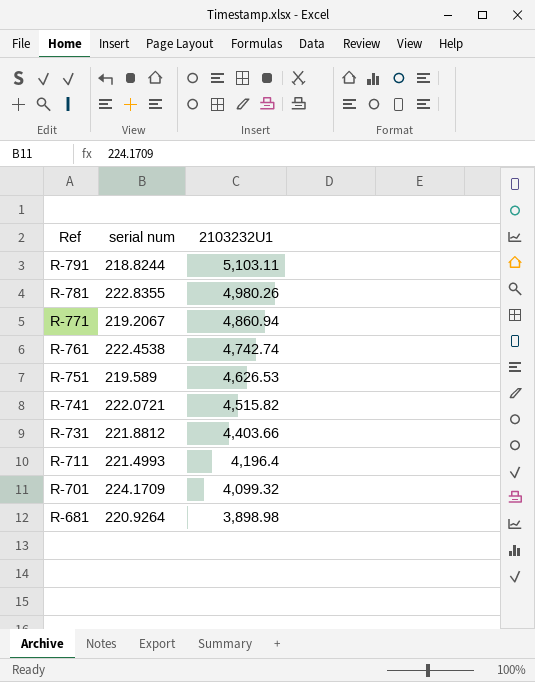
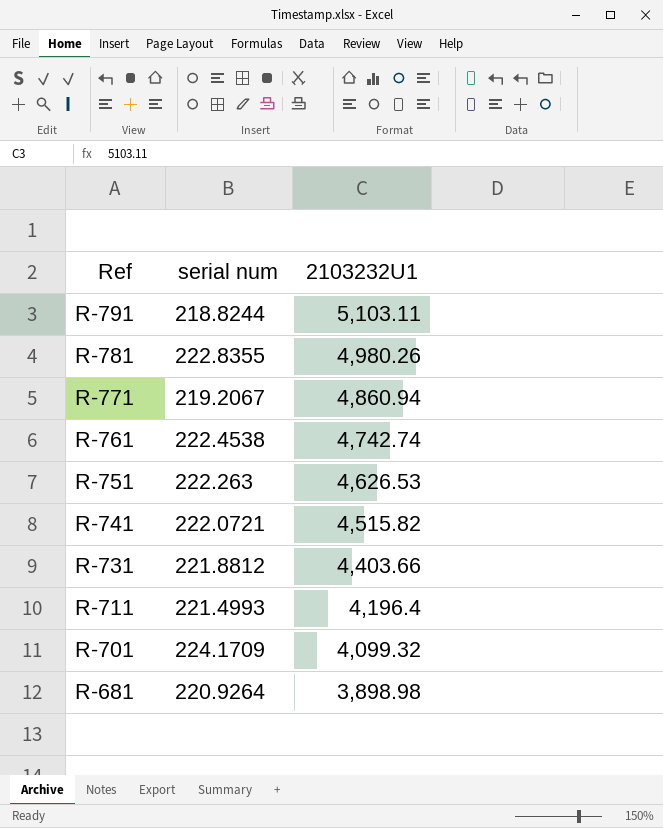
R-751 | serial num: 219.589 -> 222.263

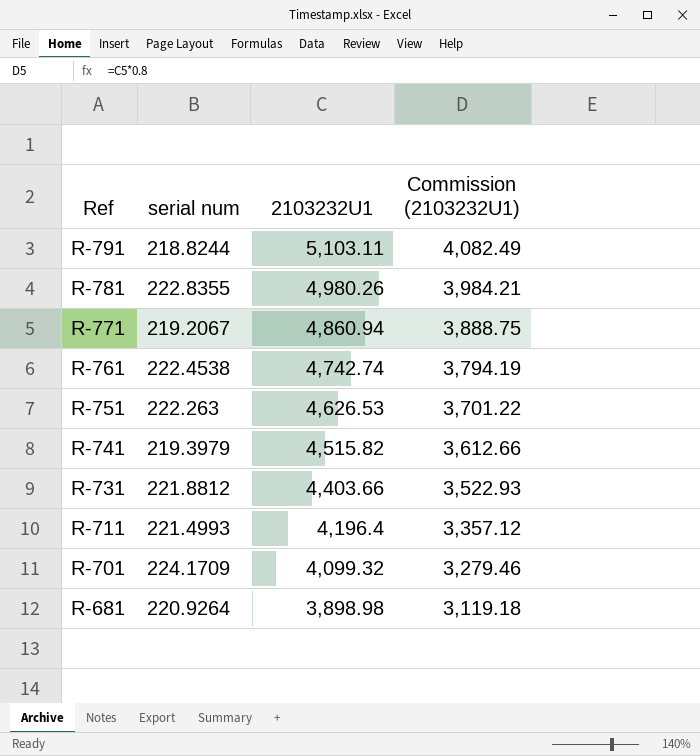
column Commission (2103232U1) | formula: none -> [2103232U1] * 0.8
R-741 | serial num: 222.0721 -> 219.3979

